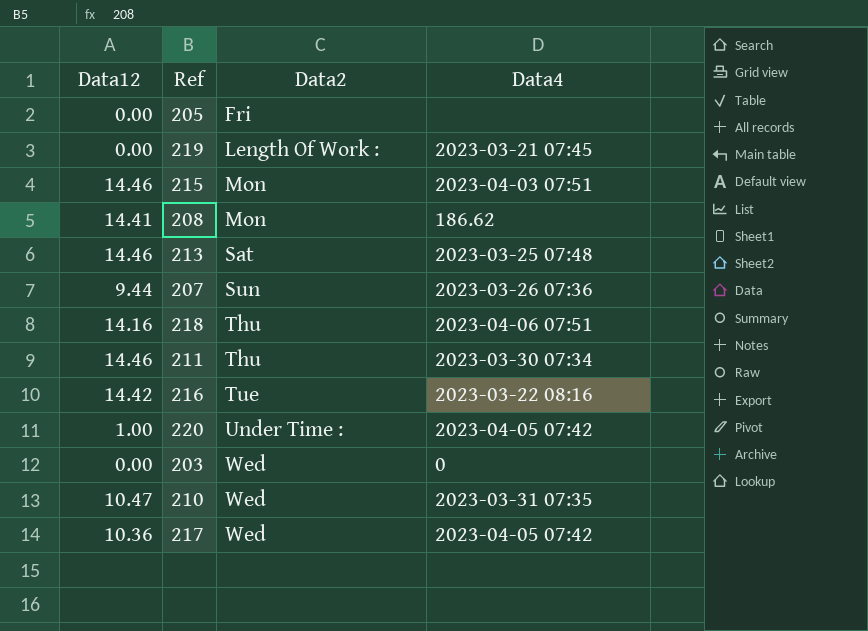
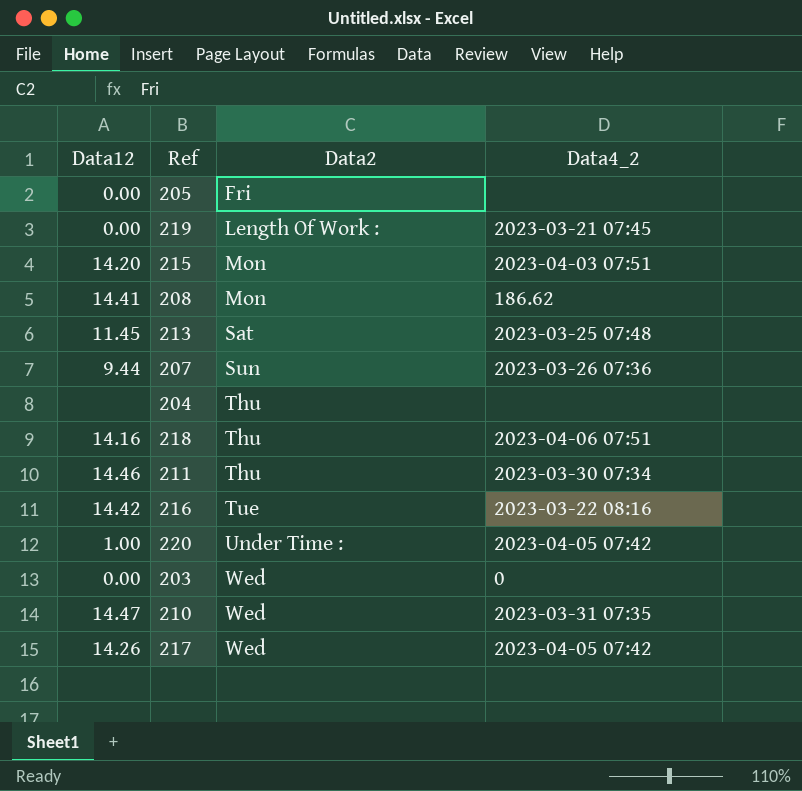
column name: Data4 -> Data4_2
215 | Data12: 14.46 -> 14.20
213 | Data12: 14.46 -> 11.45
row 204: none -> none | Thu | none
210 | Data12: 10.47 -> 14.47
217 | Data12: 10.36 -> 14.26

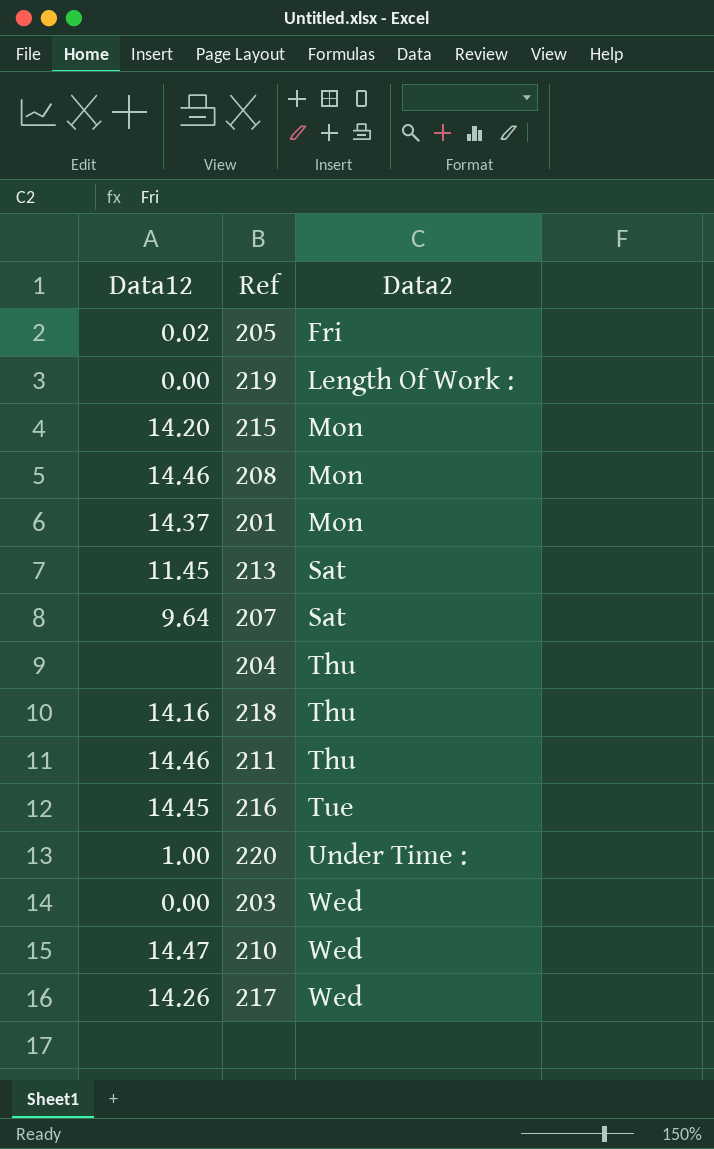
column Data4_2 | position: 4 -> none
205 | Data12: 0.00 -> 0.02
208 | Data12: 14.41 -> 14.46
row 201: none -> 14.37 | Mon
207 | Data12: 9.44 -> 9.64
207 | Data2: Sun -> Sat
216 | Data12: 14.42 -> 14.45

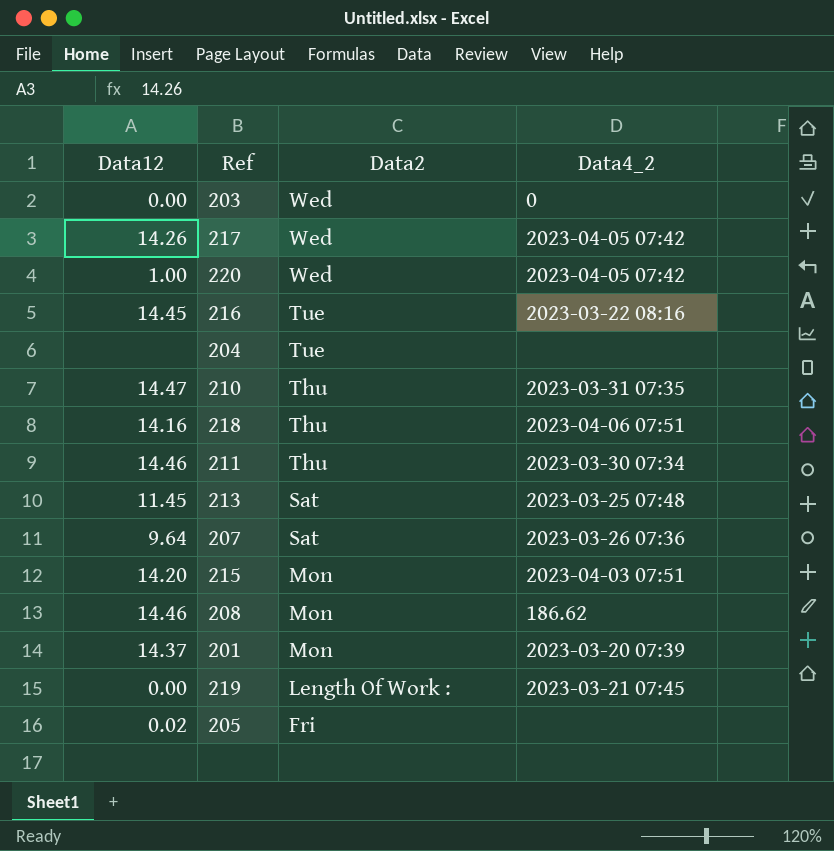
row order: Data2 ascending -> Data2 descending
column Data4_2 | position: none -> 4
220 | Data2: Under Time : -> Wed
204 | Data2: Thu -> Tue
210 | Data2: Wed -> Thu

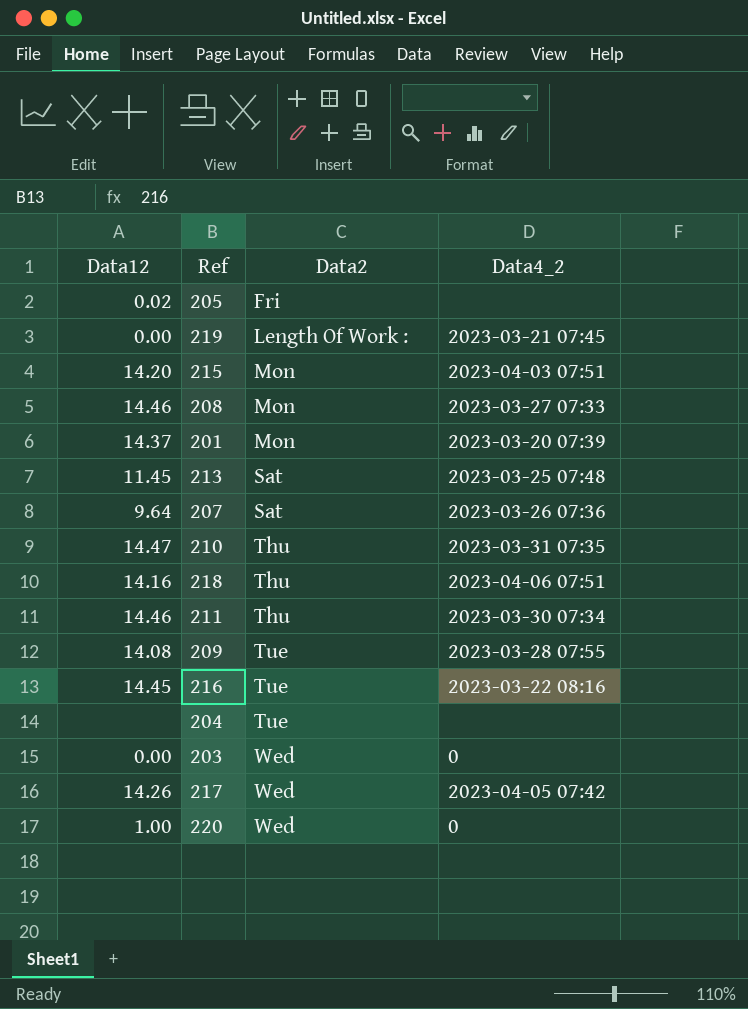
row order: Data2 descending -> Data2 ascending
208 | Data4_2: 186.62 -> 2023-03-27 07:33
row 209: none -> 14.08 | Tue | 2023-03-28 07:55
220 | Data4_2: 2023-04-05 07:42 -> 0

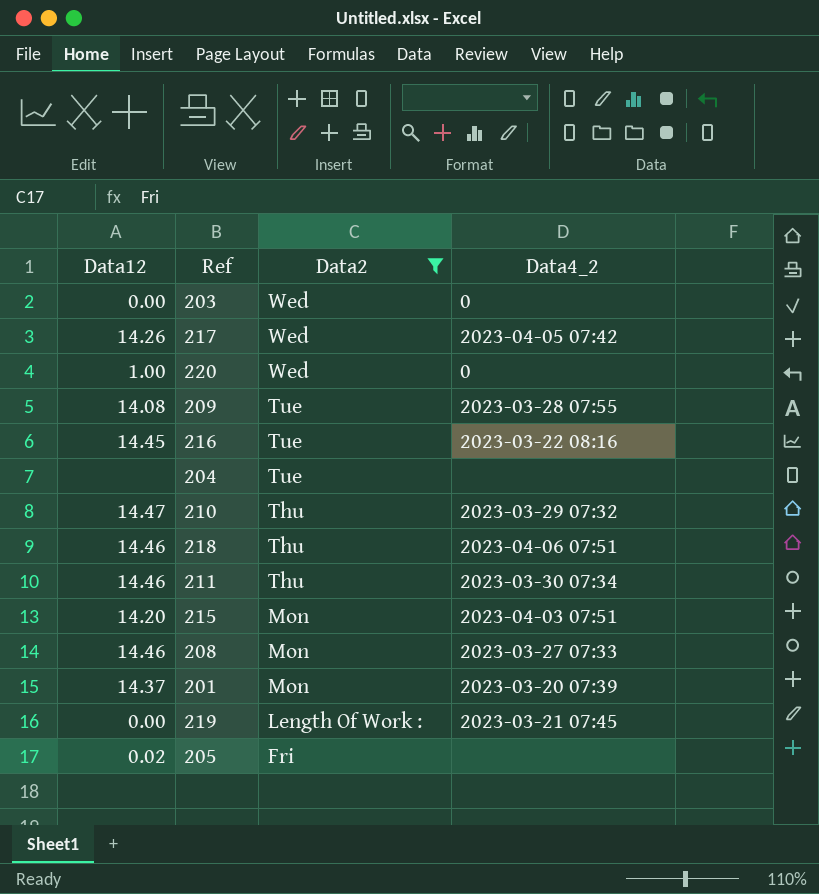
filter: none -> Data2 != Sat
row order: Data2 ascending -> Data2 descending
210 | Data4_2: 2023-03-31 07:35 -> 2023-03-29 07:32
218 | Data12: 14.16 -> 14.46

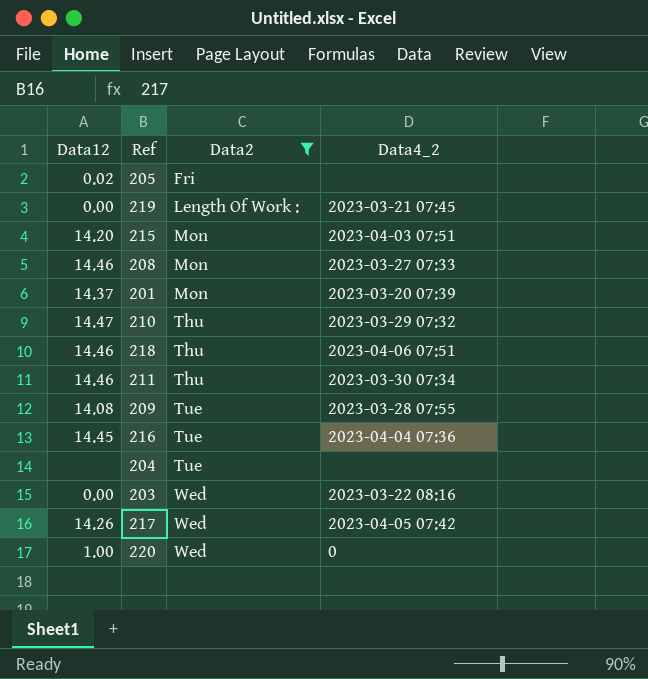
row order: Data2 descending -> Data2 ascending
216 | Data4_2: 2023-03-22 08:16 -> 2023-04-04 07:36
203 | Data4_2: 0 -> 2023-03-22 08:16

